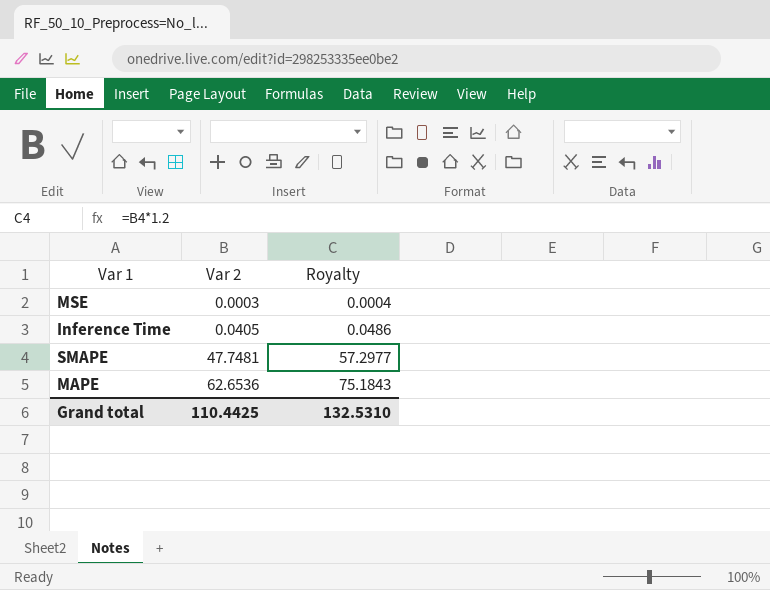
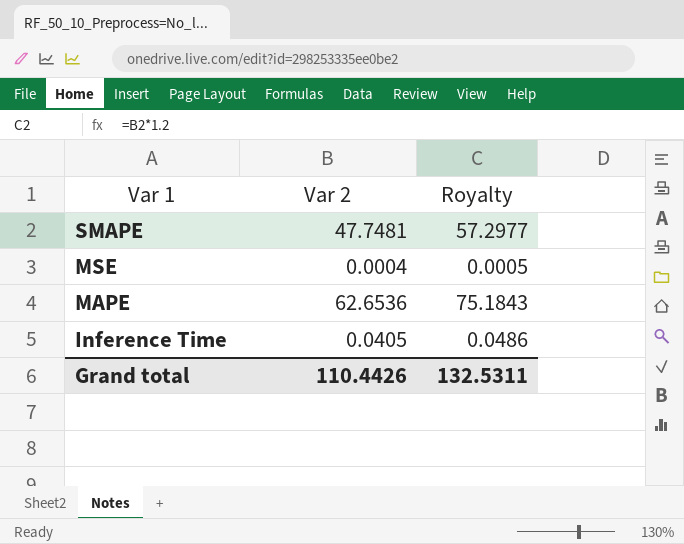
row order: Var 2 ascending -> Var 1 descending
MSE | Var 2: 0.0003 -> 0.0004
MSE | Royalty: 0.0004 -> 0.0005
Grand total | Var 2: 110.4425 -> 110.4426
Grand total | Royalty: 132.5310 -> 132.5311

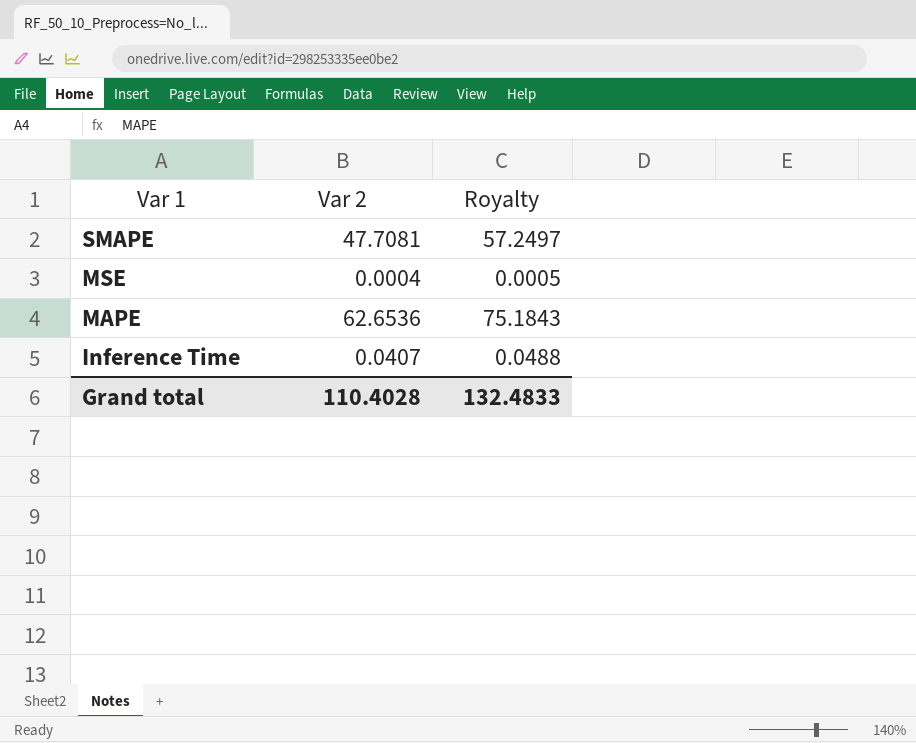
SMAPE | Var 2: 47.7481 -> 47.7081
SMAPE | Royalty: 57.2977 -> 57.2497
Inference Time | Var 2: 0.0405 -> 0.0407
Inference Time | Royalty: 0.0486 -> 0.0488
Grand total | Var 2: 110.4426 -> 110.4028
Grand total | Royalty: 132.5311 -> 132.4833

